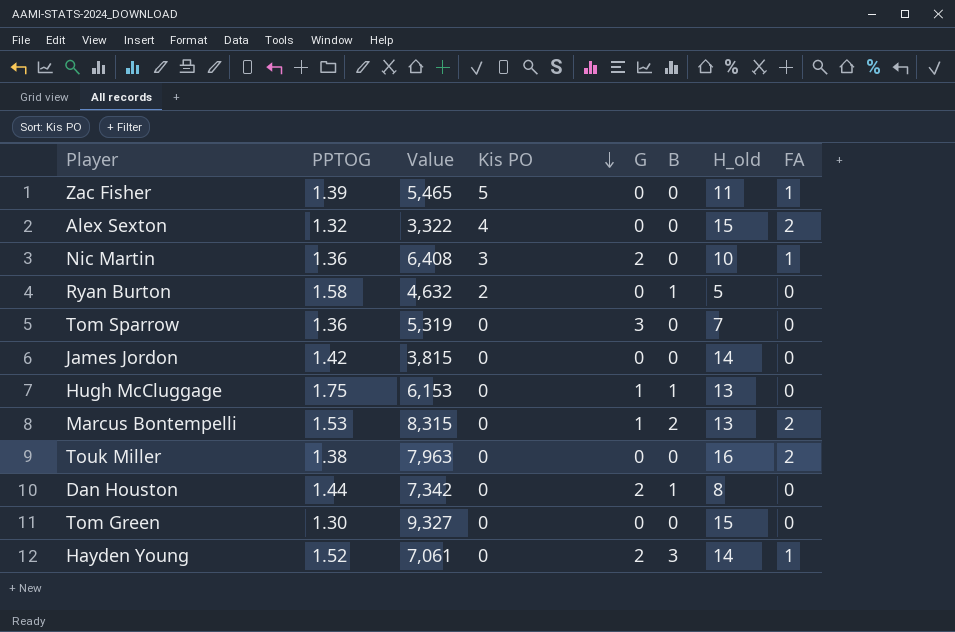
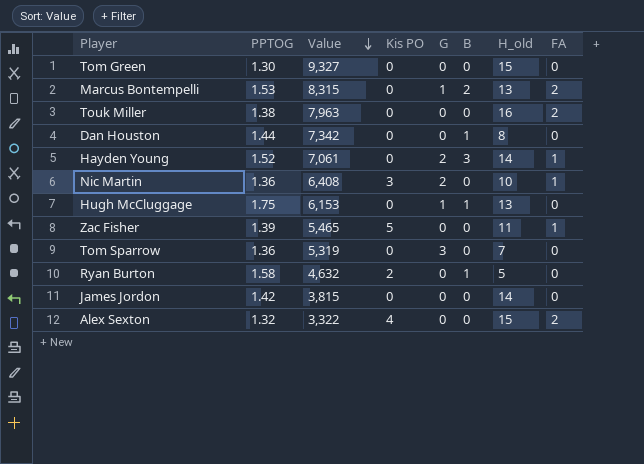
row order: Kis PO descending -> Value descending
Dan Houston | G: 2 -> 0

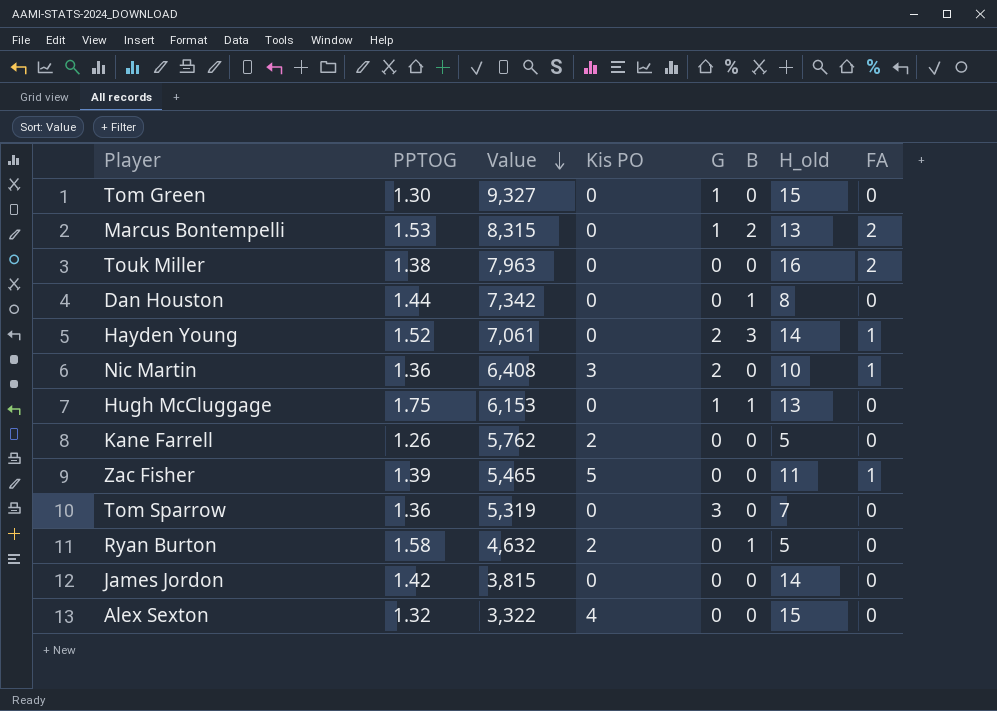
Tom Green | G: 0 -> 1
row Kane Farrell: none -> 1.26 | 5,762 | 2 | 0 | 0 | 5 | 0
Alex Sexton | FA: 2 -> 0

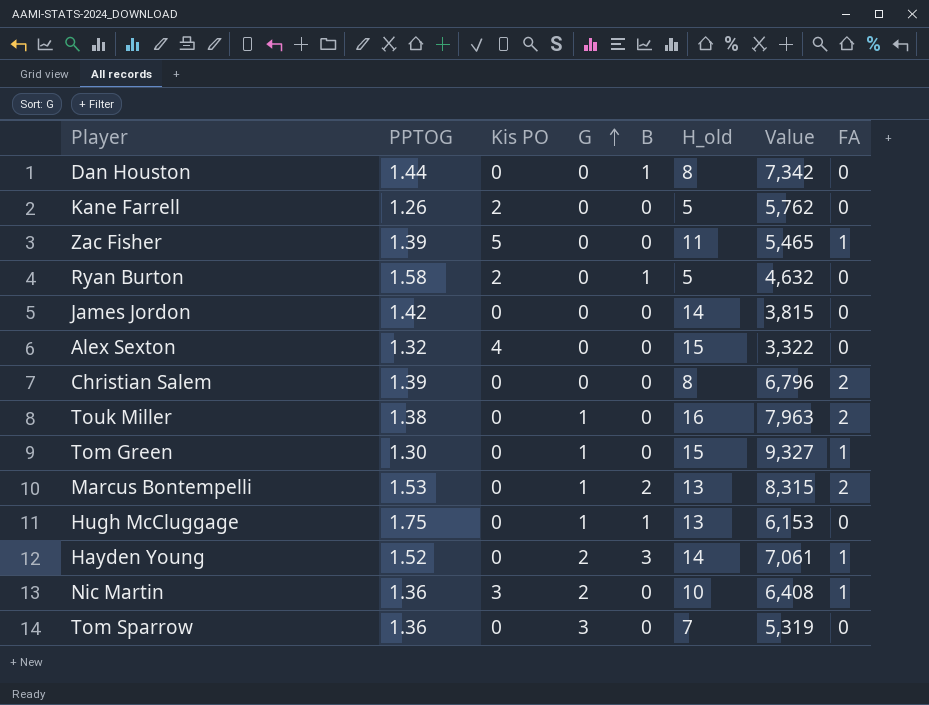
row order: Value descending -> G ascending
column Value | position: 3 -> 7
row Christian Salem: none -> 1.39 | 0 | 0 | 0 | 8 | 6,796 | 2
Touk Miller | G: 0 -> 1
Tom Green | FA: 0 -> 1

